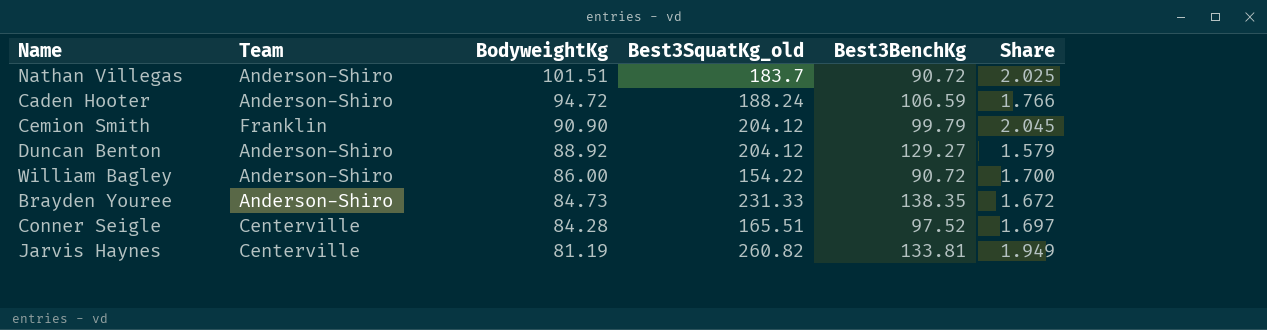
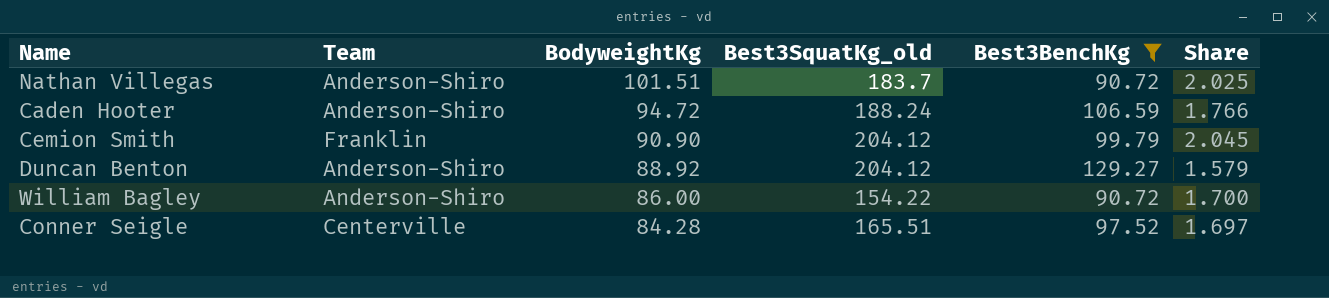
filter: none -> Best3BenchKg <= 129.27

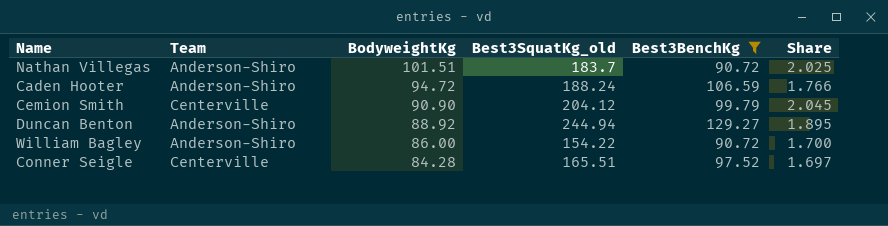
Cemion Smith | Team: Franklin -> Centerville
Duncan Benton | Best3SquatKg_old: 204.12 -> 244.94
Duncan Benton | Share: 1.579 -> 1.895

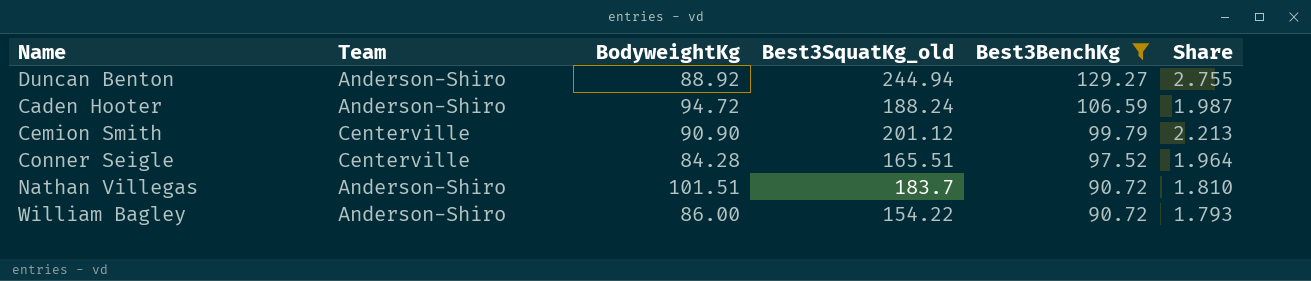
row order: BodyweightKg descending -> Best3BenchKg descending
column Share | formula: [Best3SquatKg_old] / [Best3BenchKg] -> [Best3SquatKg_old] / [BodyweightKg]
Cemion Smith | Best3SquatKg_old: 204.12 -> 201.12

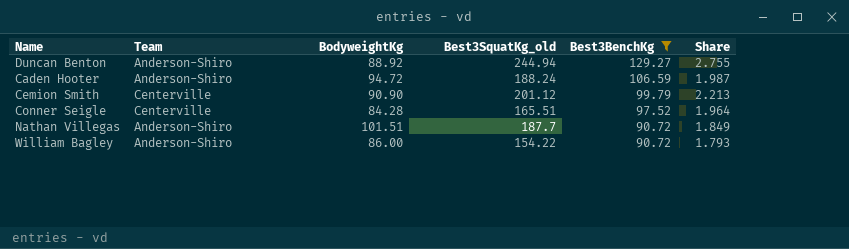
Nathan Villegas | Best3SquatKg_old: 183.7 -> 187.7
Nathan Villegas | Share: 1.810 -> 1.849

